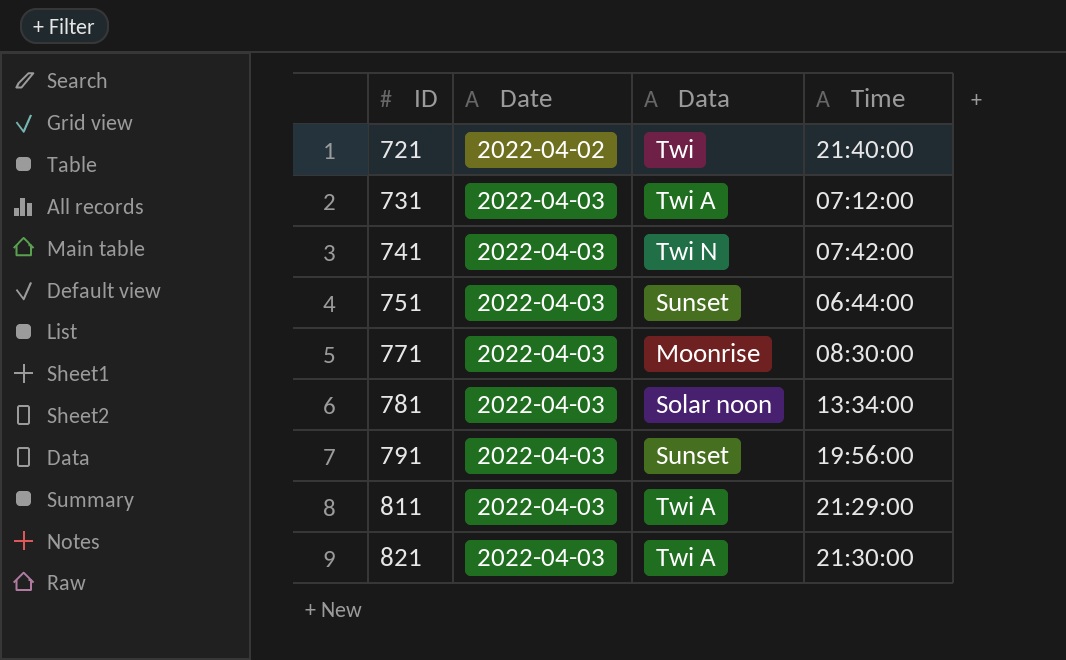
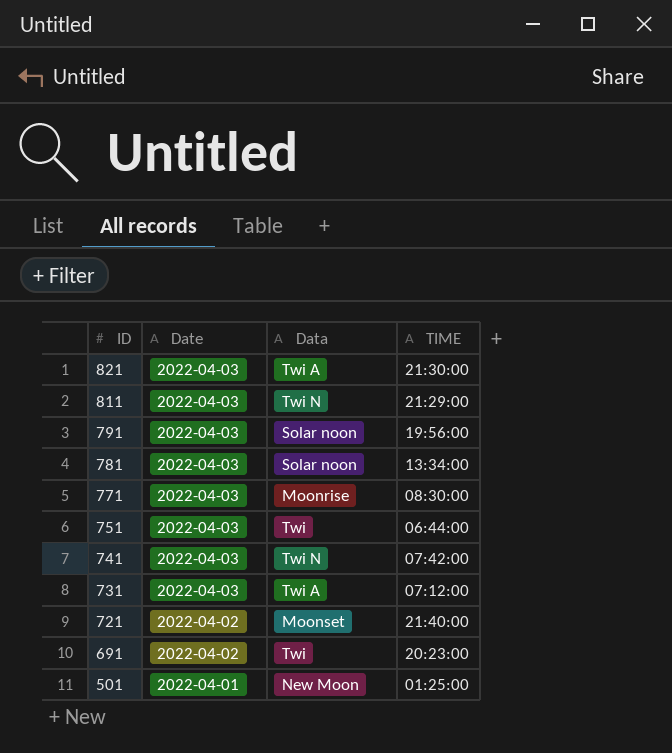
row order: ID ascending -> ID descending
column name: Time -> TIME
811 | Data: Twi A -> Twi N
791 | Data: Sunset -> Solar noon
751 | Data: Sunset -> Twi
721 | Data: Twi -> Moonset
row 691: none -> 2022-04-02 | Twi | 20:23:00
row 501: none -> 2022-04-01 | New Moon | 01:25:00

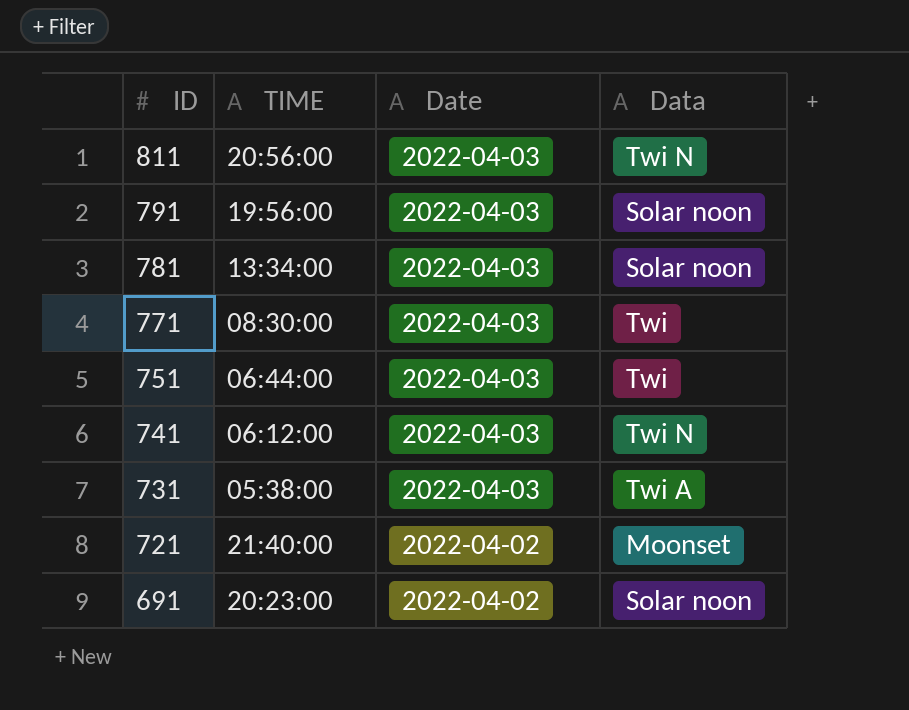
column TIME | position: 4 -> 2
row 821: 2022-04-03 | Twi A | 21:30:00 -> none
row 501: 2022-04-01 | New Moon | 01:25:00 -> none
811 | TIME: 21:29:00 -> 20:56:00
771 | Data: Moonrise -> Twi
741 | TIME: 07:42:00 -> 06:12:00
731 | TIME: 07:12:00 -> 05:38:00
691 | Data: Twi -> Solar noon

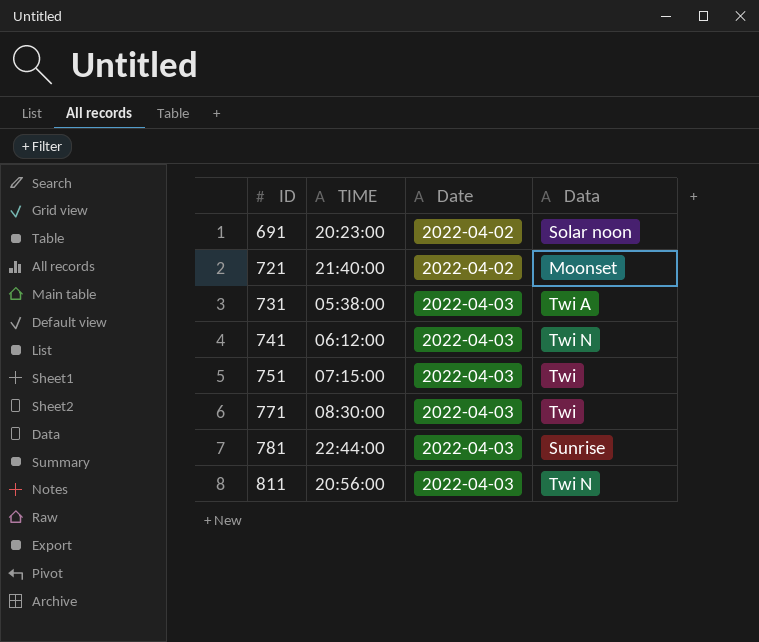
row order: ID descending -> ID ascending
row 791: 19:56:00 | 2022-04-03 | Solar noon -> none
751 | TIME: 06:44:00 -> 07:15:00
781 | TIME: 13:34:00 -> 22:44:00
781 | Data: Solar noon -> Sunrise

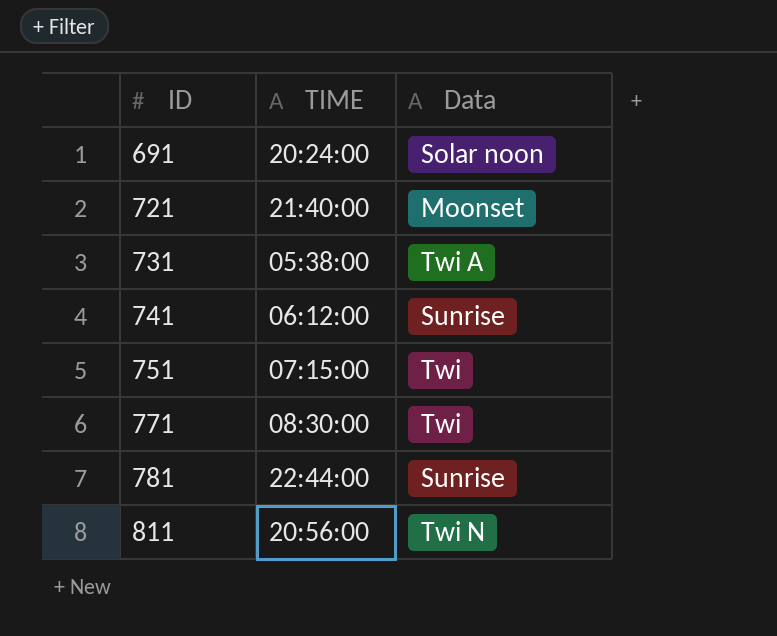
column Date | position: 3 -> none
691 | TIME: 20:23:00 -> 20:24:00
741 | Data: Twi N -> Sunrise

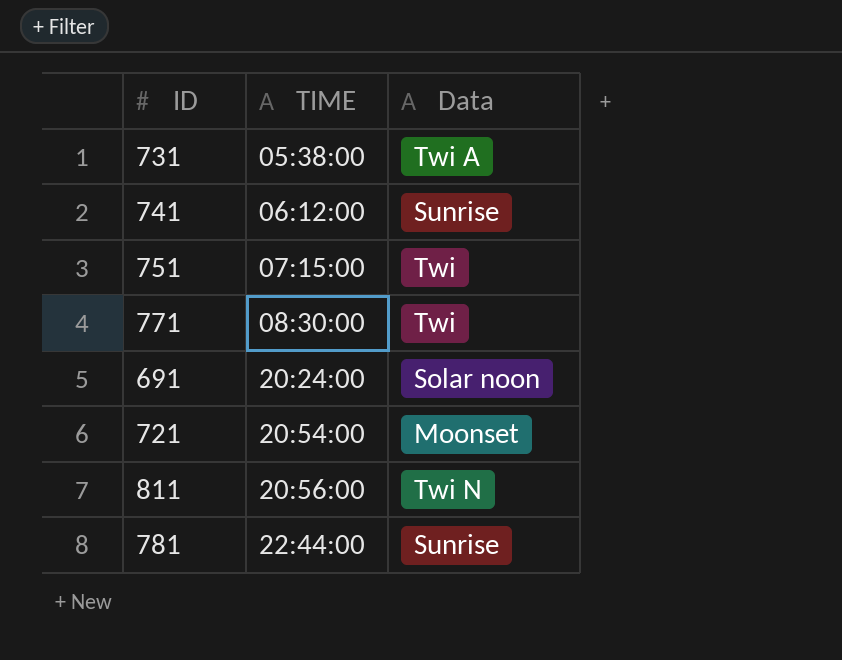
row order: ID ascending -> TIME ascending
721 | TIME: 21:40:00 -> 20:54:00

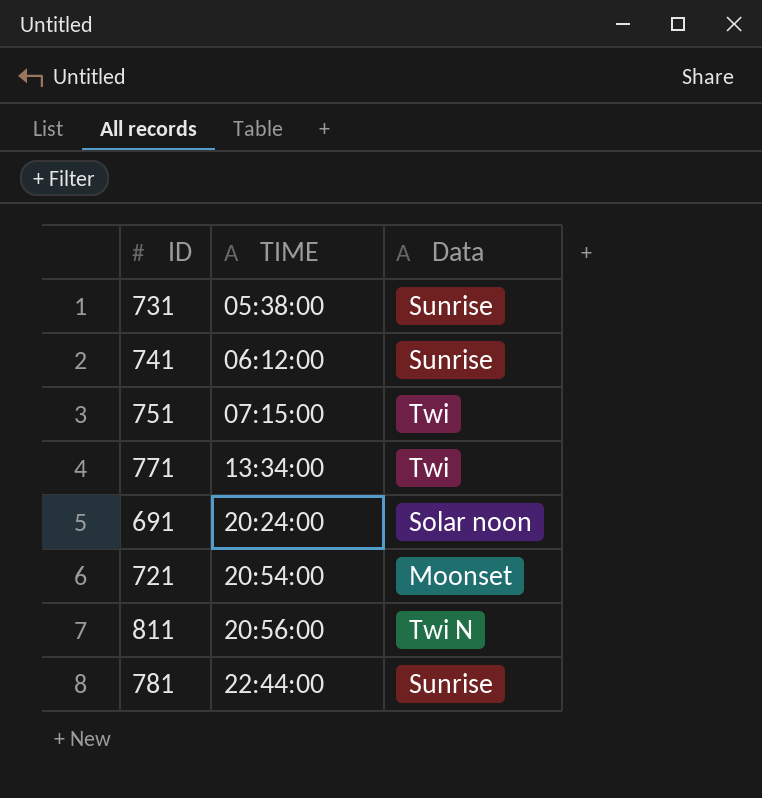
731 | Data: Twi A -> Sunrise
771 | TIME: 08:30:00 -> 13:34:00

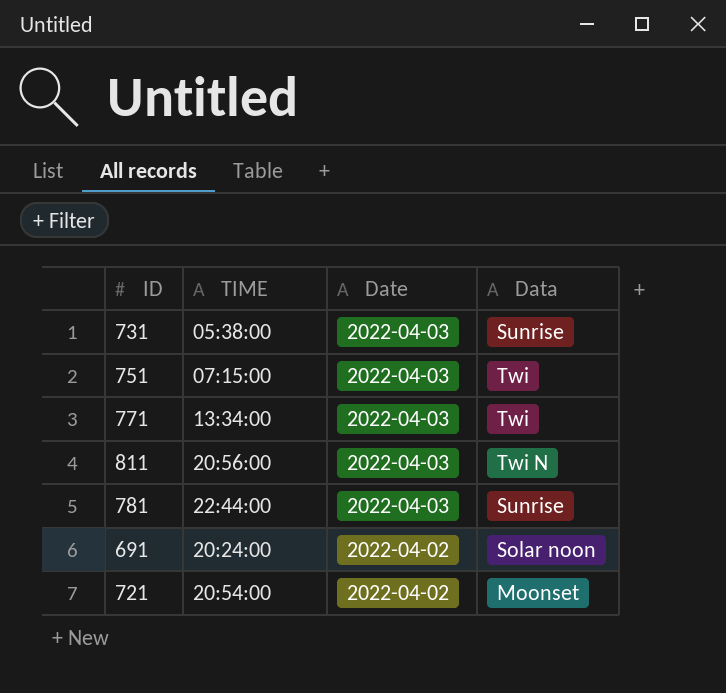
row order: TIME ascending -> Date descending
column Date | position: none -> 3
row 741: 06:12:00 | Sunrise -> none

